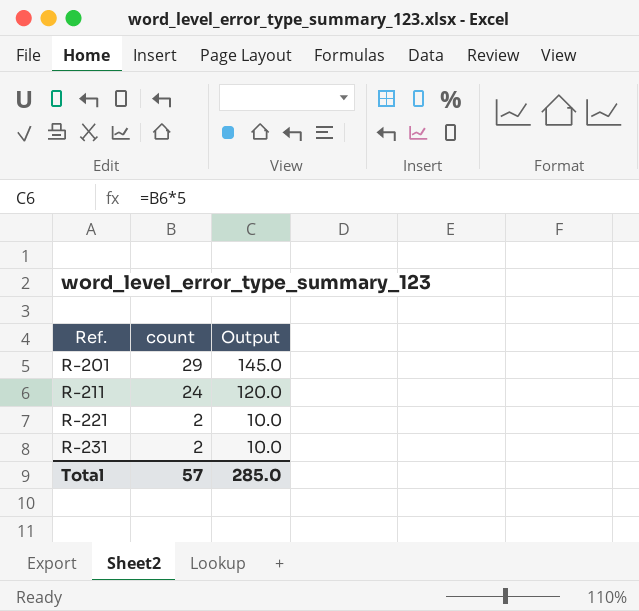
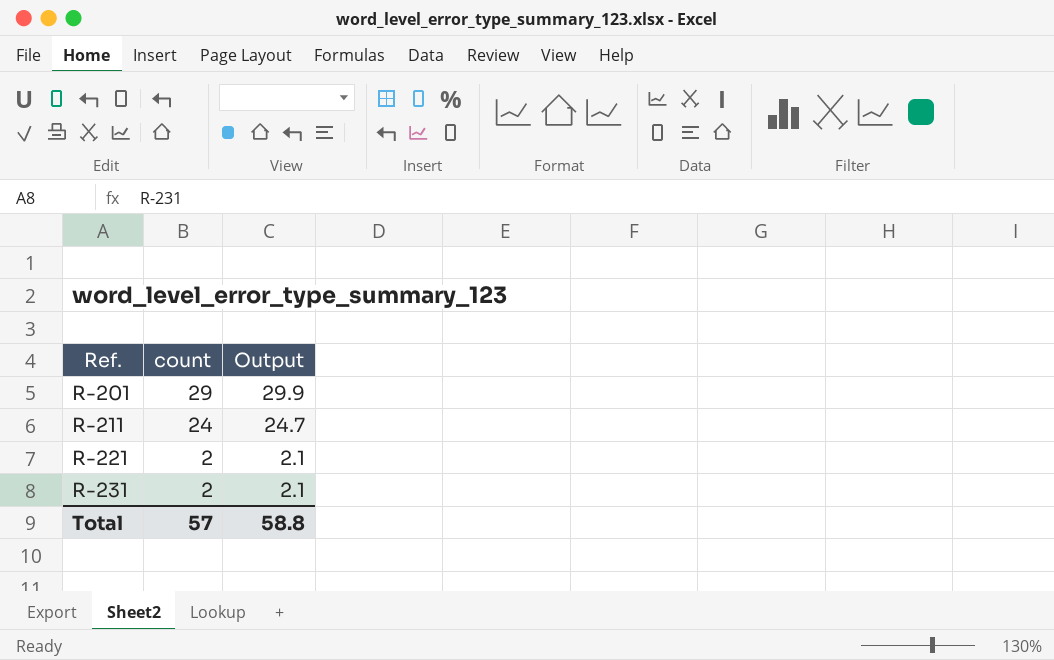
column Output | formula: [count] * 5 -> [count] * 1.03
Total | Output: 285.0 -> 58.8

